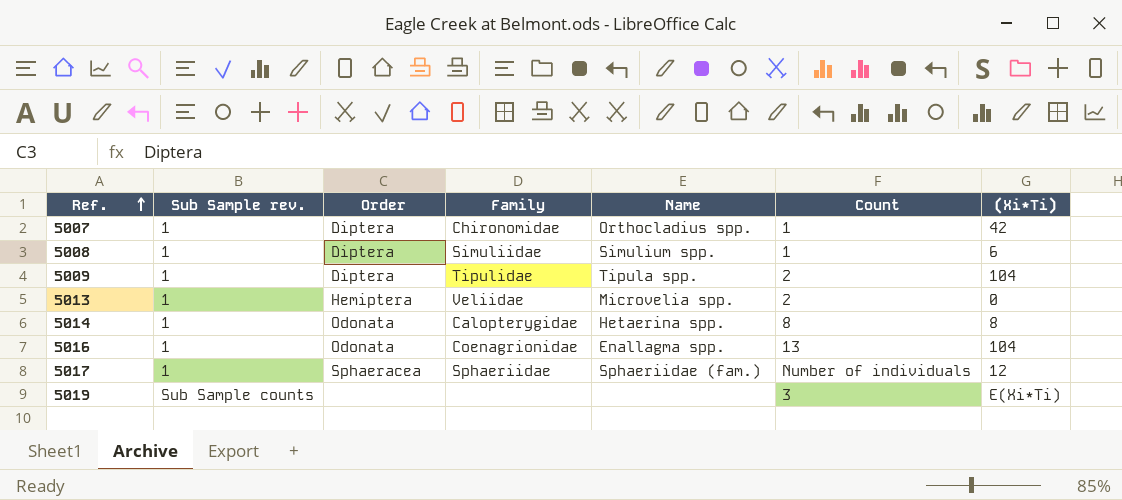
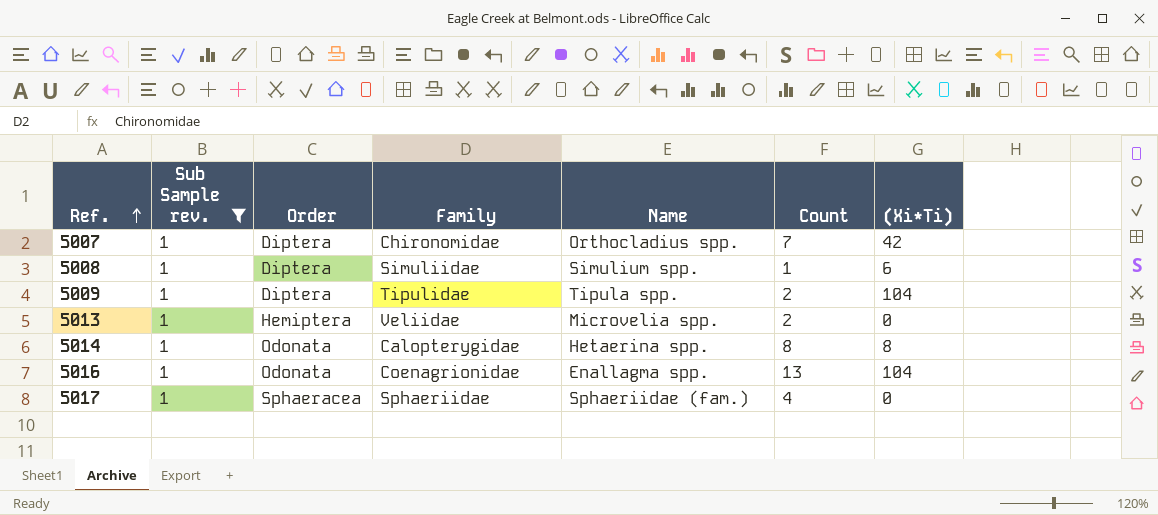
filter: none -> Sub Sample rev. = 1
5007 | Count: 1 -> 7
5017 | Count: Number of individuals -> 4
5017 | (Xi*Ti): 12 -> 0

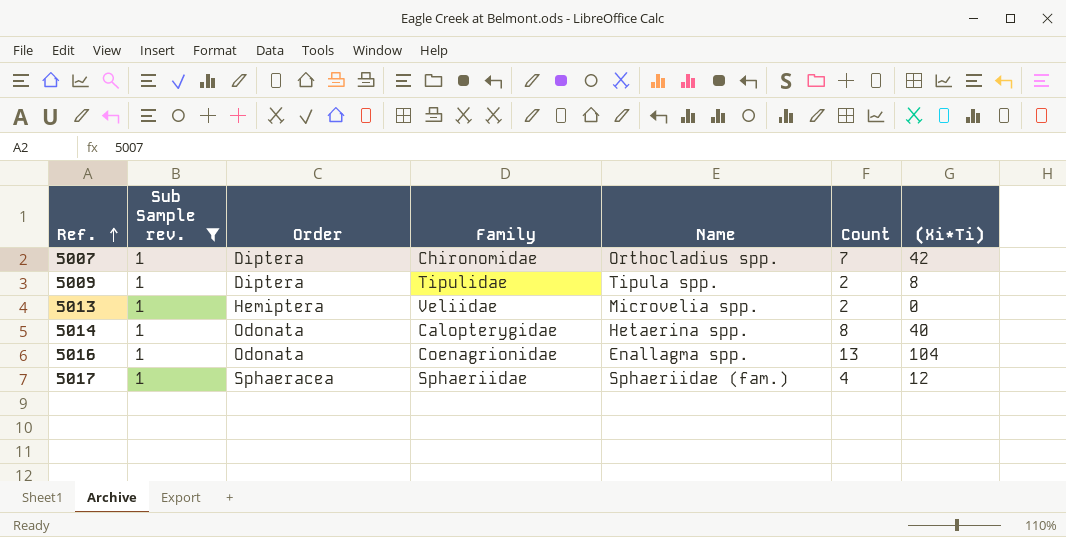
row 5008: 1 | Diptera | Simuliidae | Simulium spp. | 1 | 6 -> none
5009 | (Xi*Ti): 104 -> 8
5014 | (Xi*Ti): 8 -> 40
5017 | (Xi*Ti): 0 -> 12

